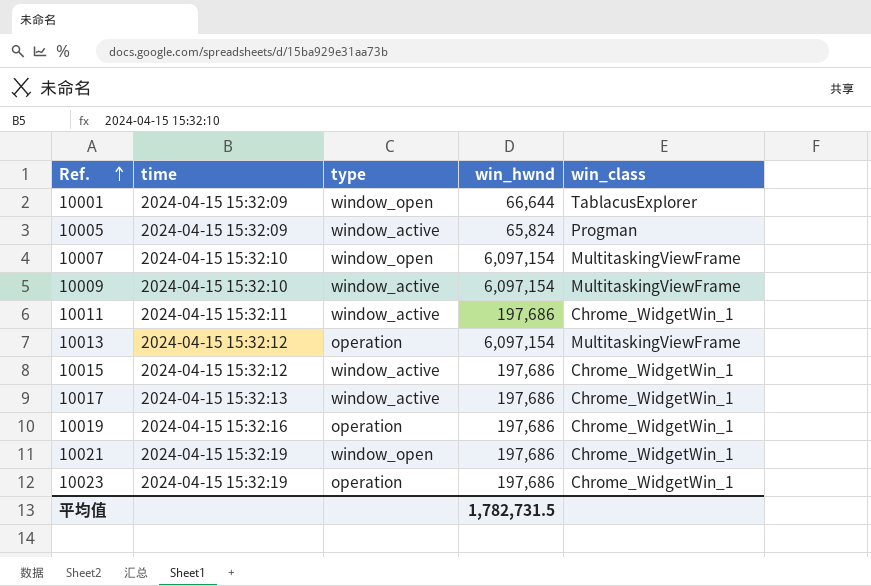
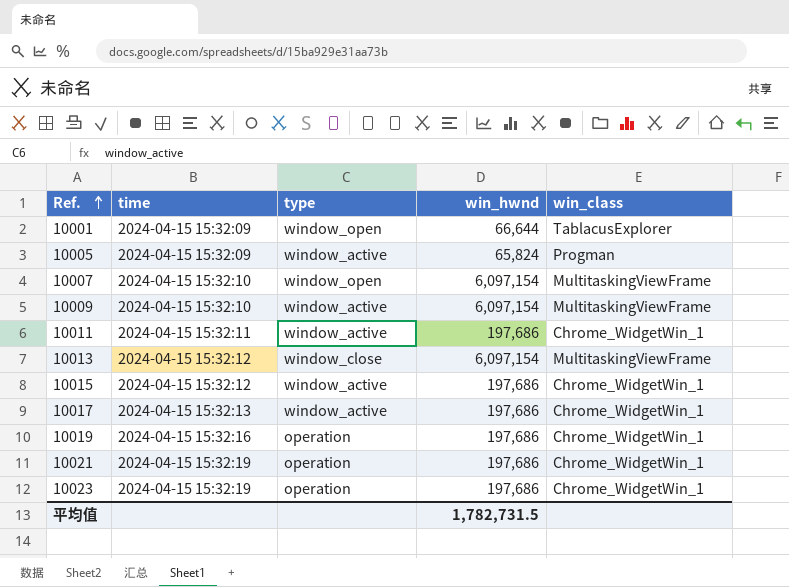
10013 | type: operation -> window_close
10021 | type: window_open -> operation

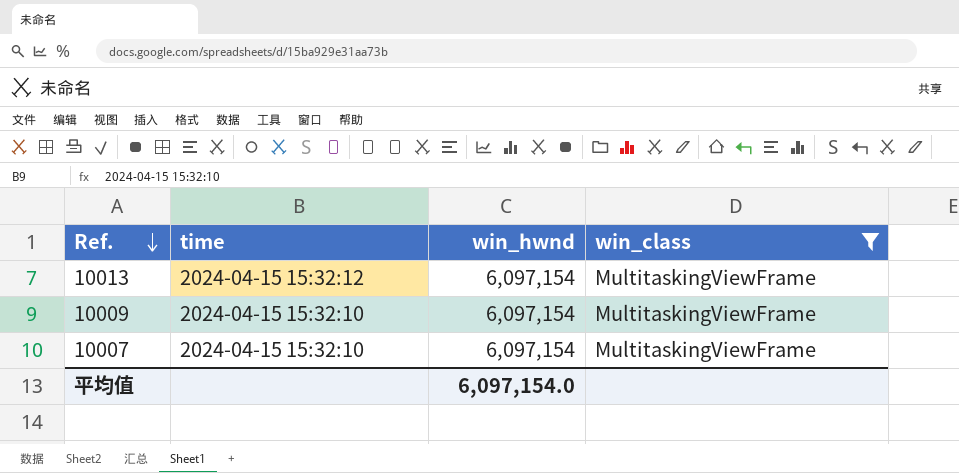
filter: none -> win_class = MultitaskingViewFrame
row order: Ref. ascending -> Ref. descending
column type | position: 3 -> none
平均值 | win_hwnd: 1,782,731.5 -> 6,097,154.0

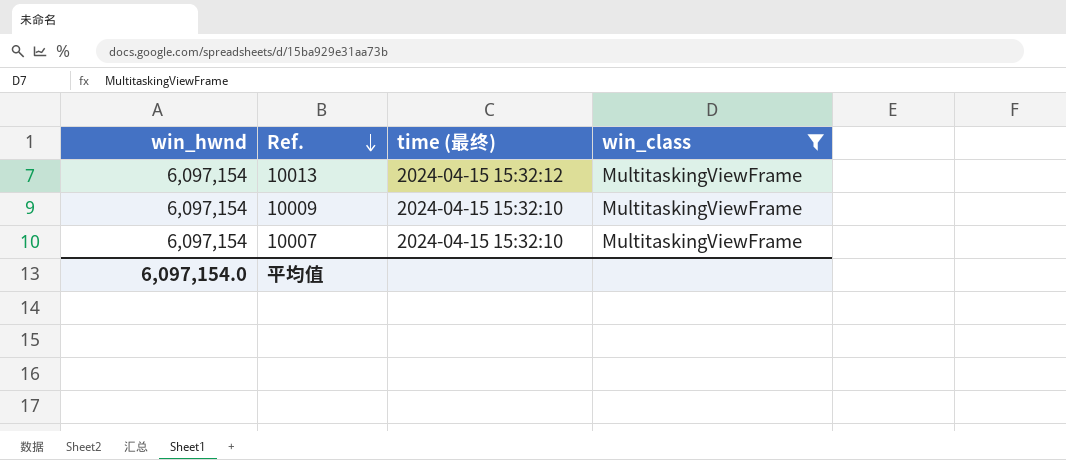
column win_hwnd | position: 3 -> 1
column name: time -> time (最终)

